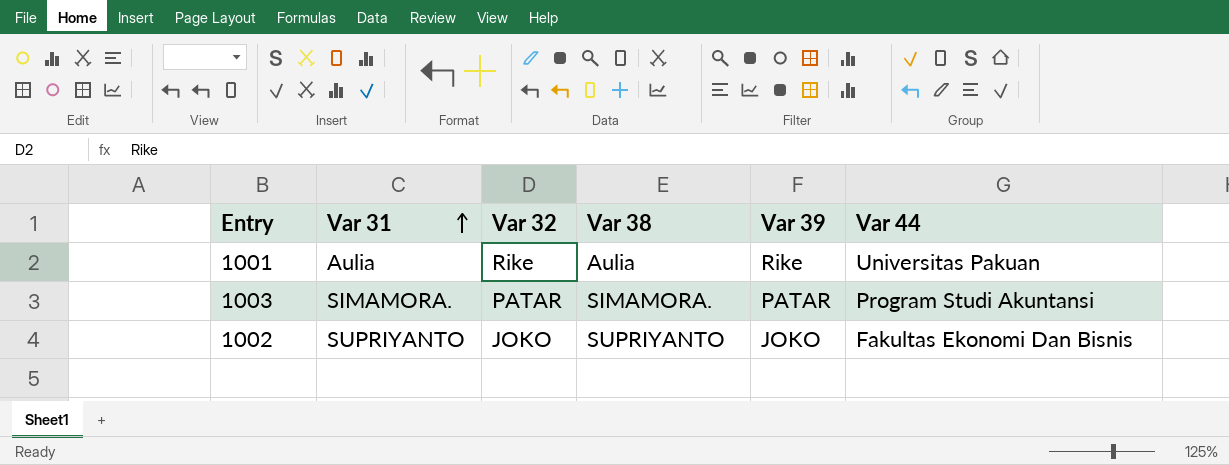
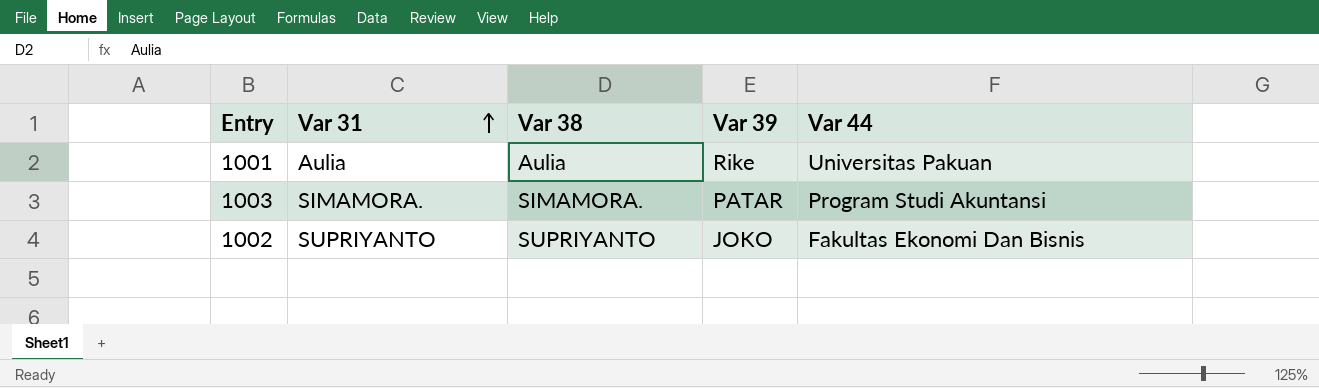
column Var 32 | position: 3 -> none

